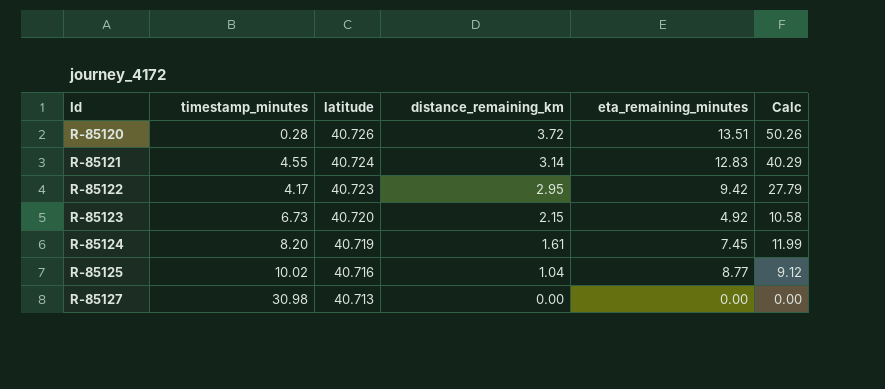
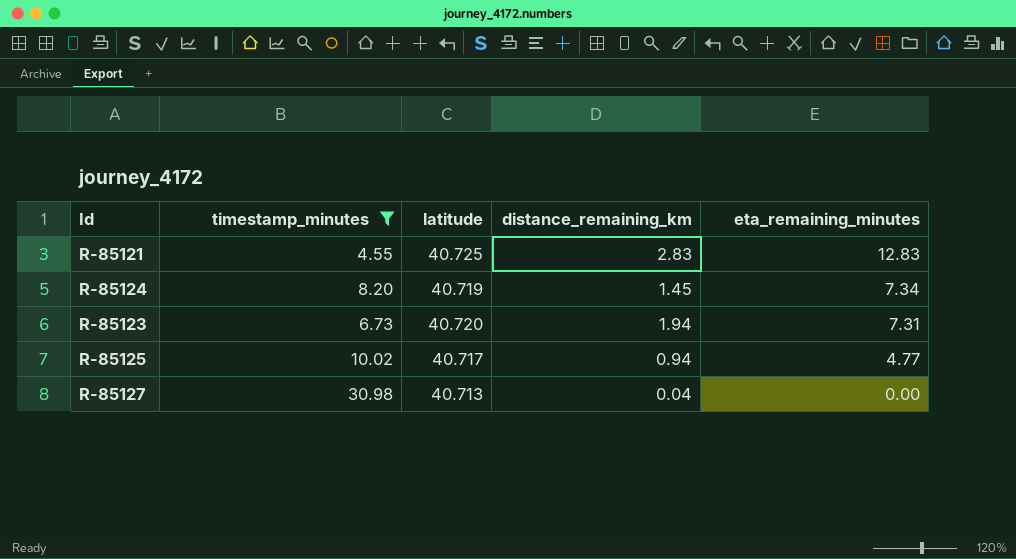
filter: none -> timestamp_minutes >= 4.55
row order: Id ascending -> eta_remaining_minutes descending
column Calc | formula: [distance_remaining_km] * [eta_remaining_minutes] -> none
R-85121 | latitude: 40.724 -> 40.725
R-85121 | distance_remaining_km: 3.14 -> 2.83
R-85124 | distance_remaining_km: 1.61 -> 1.45
R-85124 | eta_remaining_minutes: 7.45 -> 7.34
R-85123 | distance_remaining_km: 2.15 -> 1.94
R-85123 | eta_remaining_minutes: 4.92 -> 7.31
R-85125 | latitude: 40.716 -> 40.717
R-85125 | distance_remaining_km: 1.04 -> 0.94
R-85125 | eta_remaining_minutes: 8.77 -> 4.77
R-85127 | distance_remaining_km: 0.00 -> 0.04

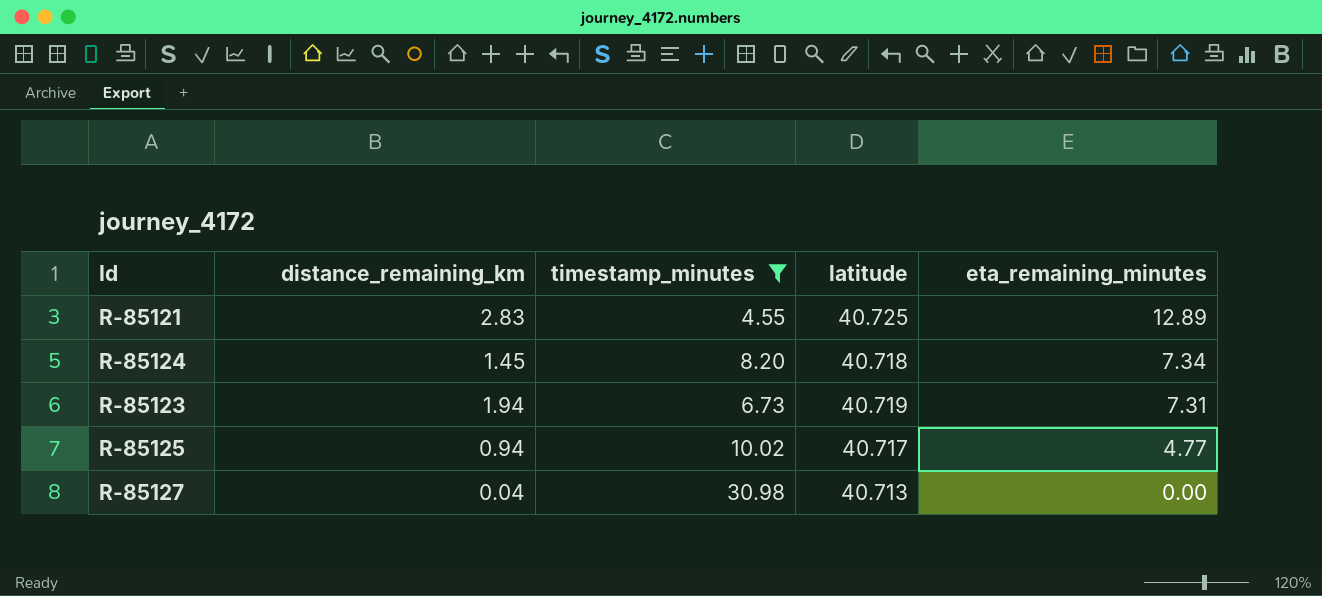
column distance_remaining_km | position: 4 -> 2
R-85121 | eta_remaining_minutes: 12.83 -> 12.89
R-85124 | latitude: 40.719 -> 40.718
R-85123 | latitude: 40.720 -> 40.719

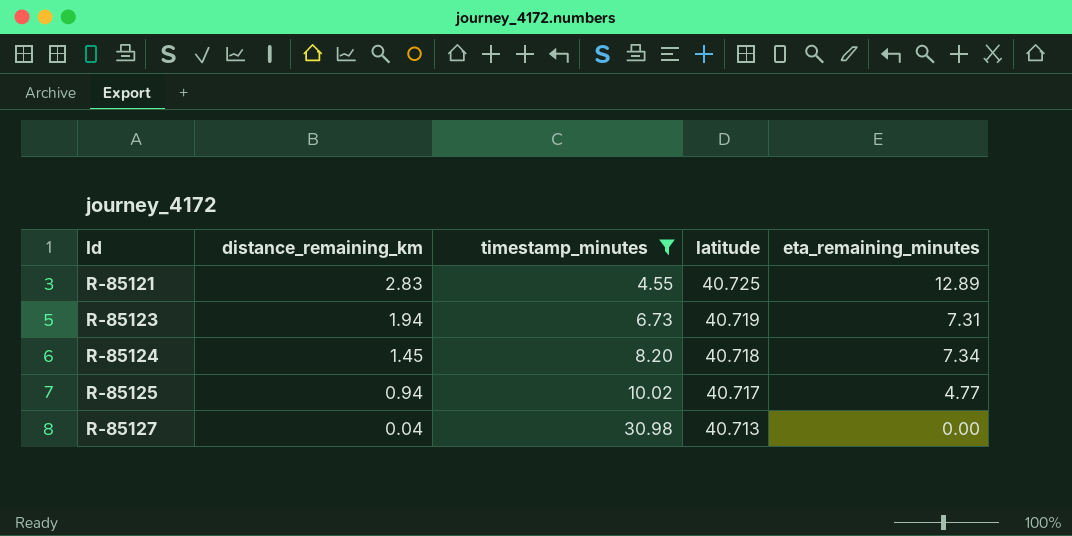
row order: eta_remaining_minutes descending -> Id ascending

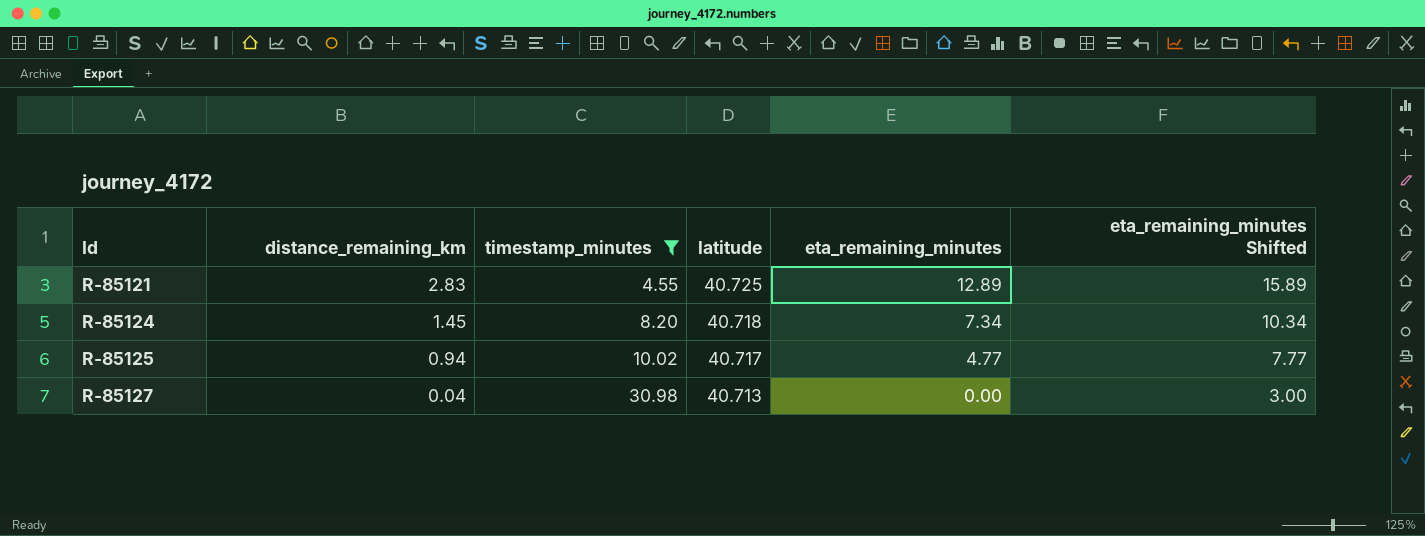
column eta_remaining_minutes Shifted | formula: none -> [eta_remaining_minutes] + 3
row R-85123: 1.94 | 6.73 | 40.719 | 7.31 -> none

